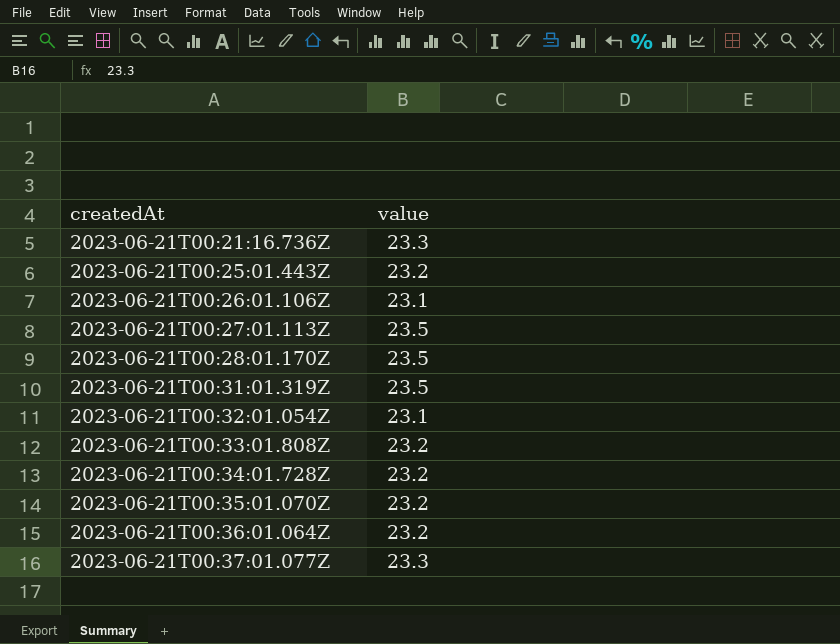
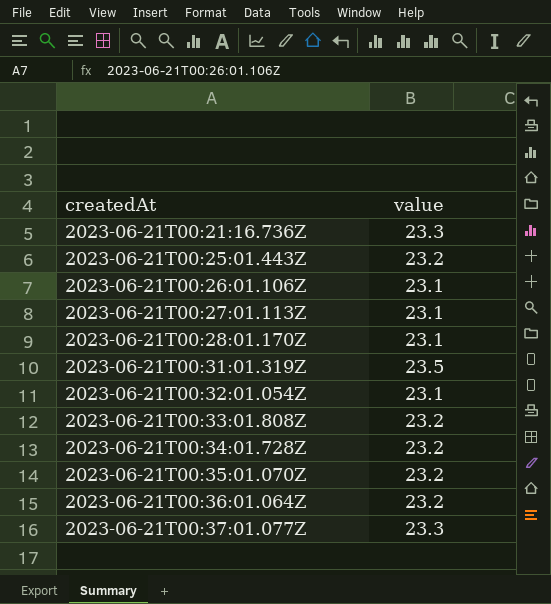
2023-06-21T00:27:01.113Z | value: 23.5 -> 23.1
2023-06-21T00:28:01.170Z | value: 23.5 -> 23.1

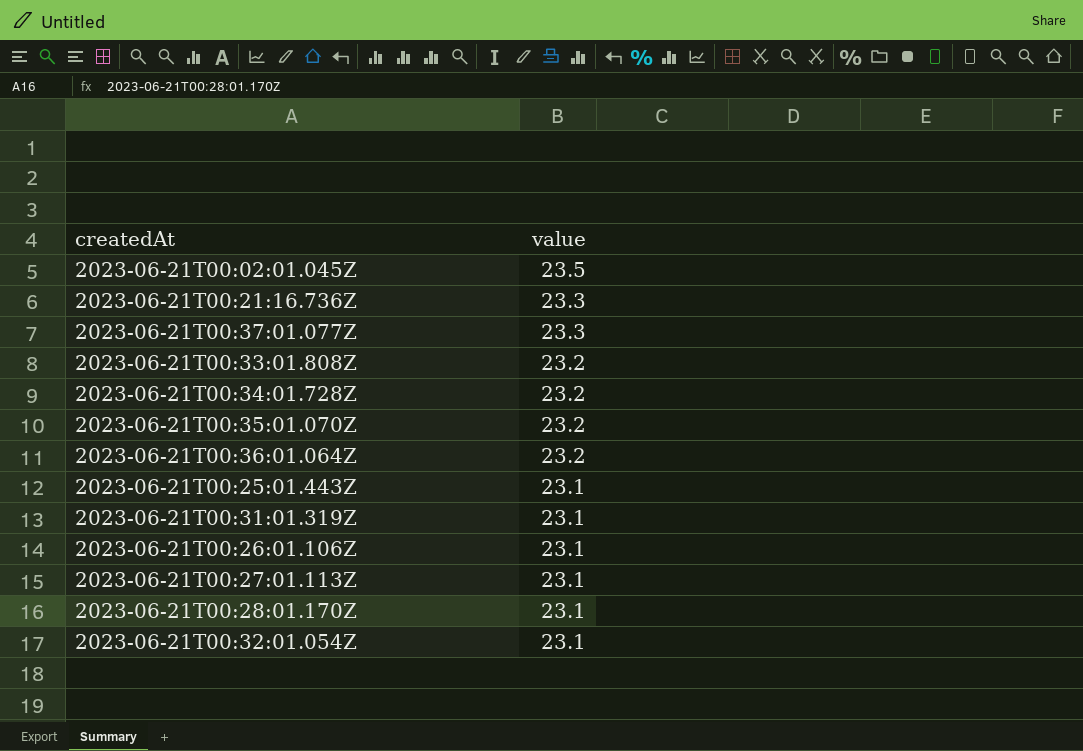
row order: createdAt ascending -> value descending
row 2023-06-21T00:02:01.045Z: none -> 23.5
2023-06-21T00:25:01.443Z | value: 23.2 -> 23.1
2023-06-21T00:31:01.319Z | value: 23.5 -> 23.1

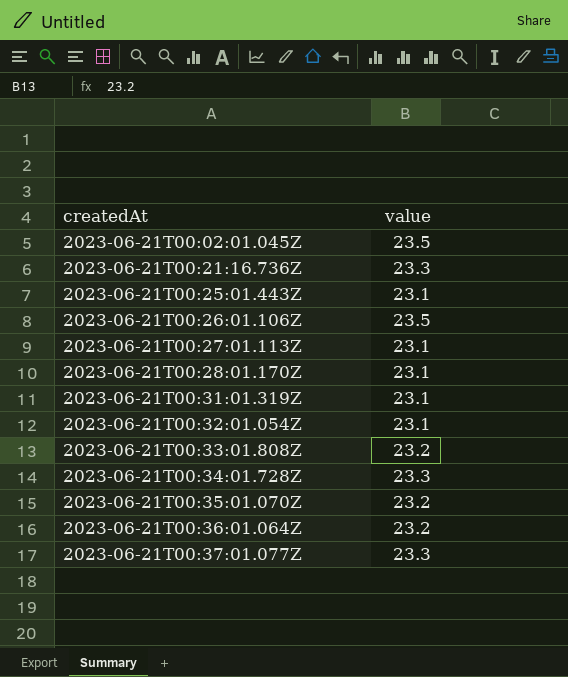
row order: value descending -> createdAt ascending
2023-06-21T00:26:01.106Z | value: 23.1 -> 23.5
2023-06-21T00:34:01.728Z | value: 23.2 -> 23.3

